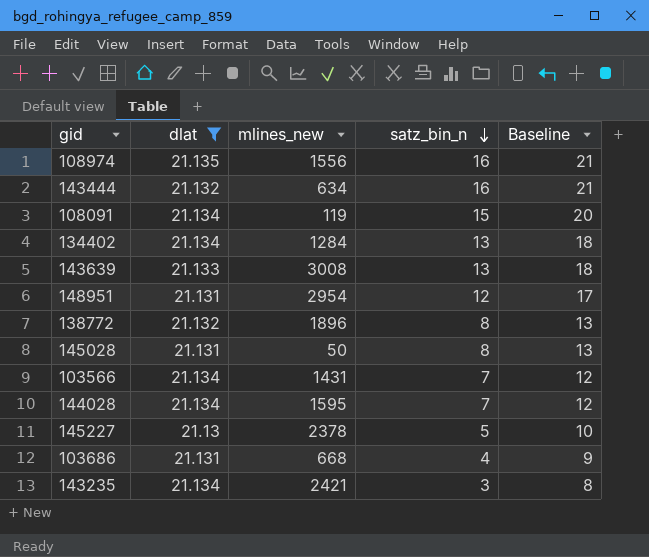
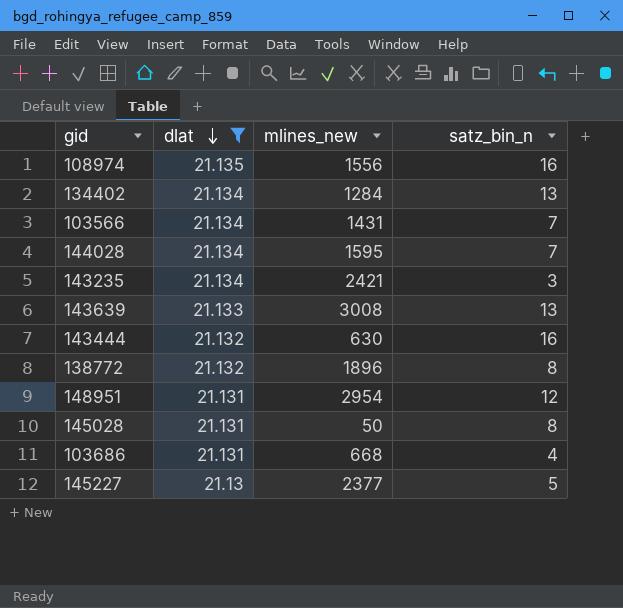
row order: satz_bin_n descending -> dlat descending
column Baseline | formula: [satz_bin_n] + 5 -> none
row 108091: 21.134 | 119 | 15 | 20 -> none
143444 | mlines_new: 634 -> 630
145227 | mlines_new: 2378 -> 2377

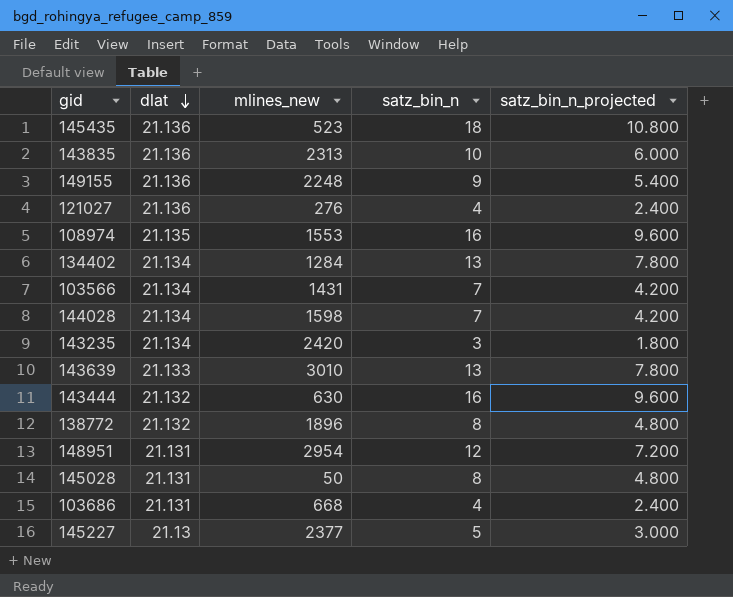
filter: dlat != 21.136 -> none
column satz_bin_n_projected | formula: none -> [satz_bin_n] * 0.6
108974 | mlines_new: 1556 -> 1553
144028 | mlines_new: 1595 -> 1598
143235 | mlines_new: 2421 -> 2420
143639 | mlines_new: 3008 -> 3010

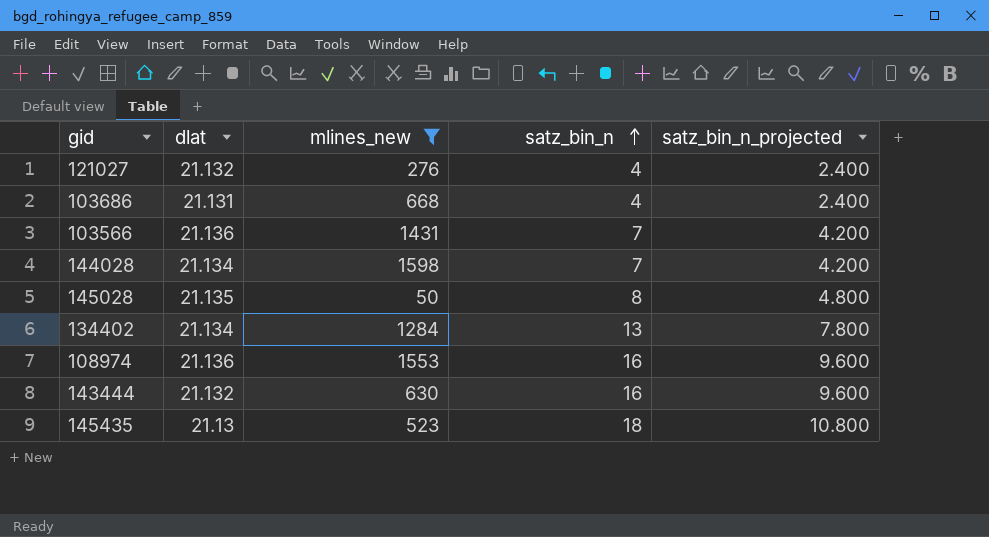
filter: none -> mlines_new <= 1598
row order: dlat descending -> satz_bin_n ascending
121027 | dlat: 21.136 -> 21.132
103566 | dlat: 21.134 -> 21.136
145028 | dlat: 21.131 -> 21.135
108974 | dlat: 21.135 -> 21.136
145435 | dlat: 21.136 -> 21.13

